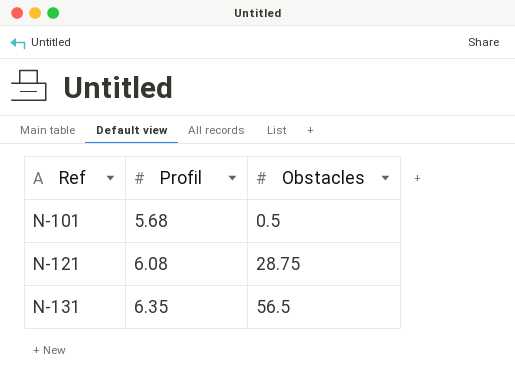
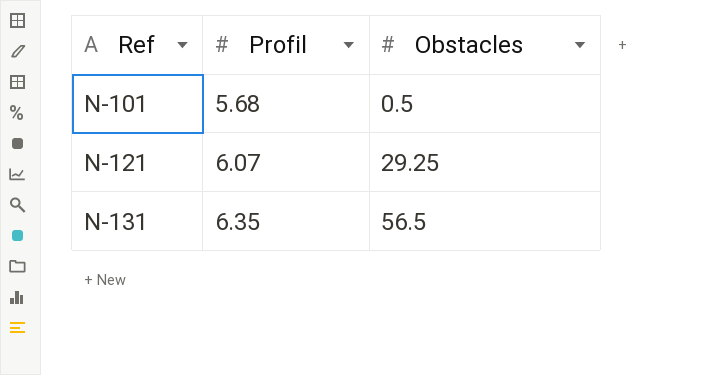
N-121 | Profil: 6.08 -> 6.07
N-121 | Obstacles: 28.75 -> 29.25

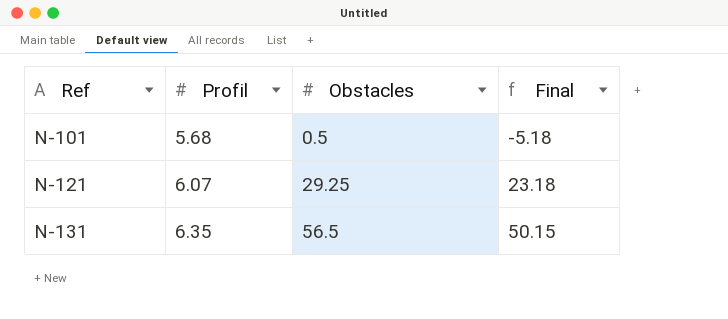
column Final | formula: none -> [Obstacles] - [Profil]

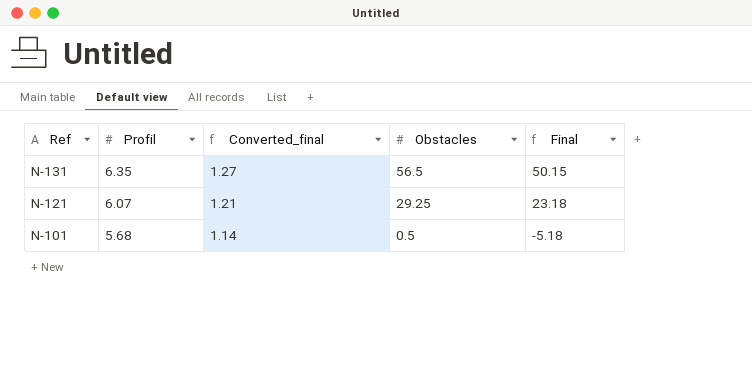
row order: Ref ascending -> Ref descending
column Converted_final | formula: none -> [Profil] * 0.2

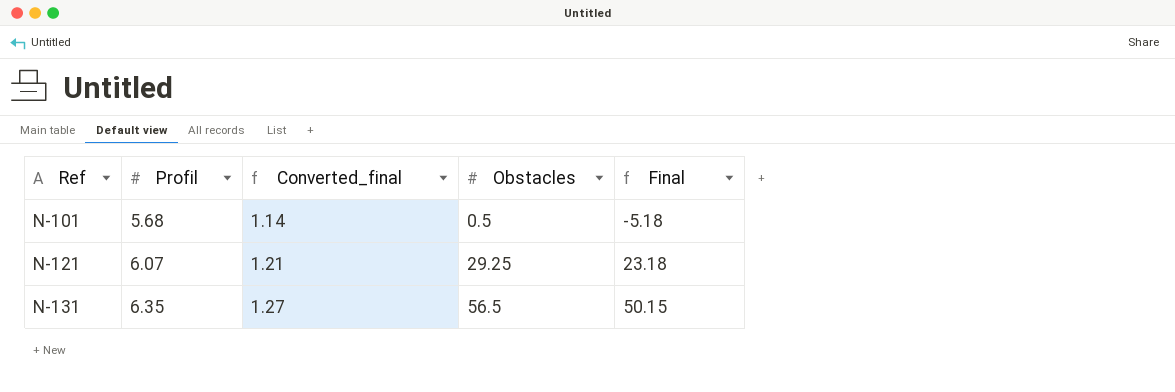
row order: Ref descending -> Ref ascending

